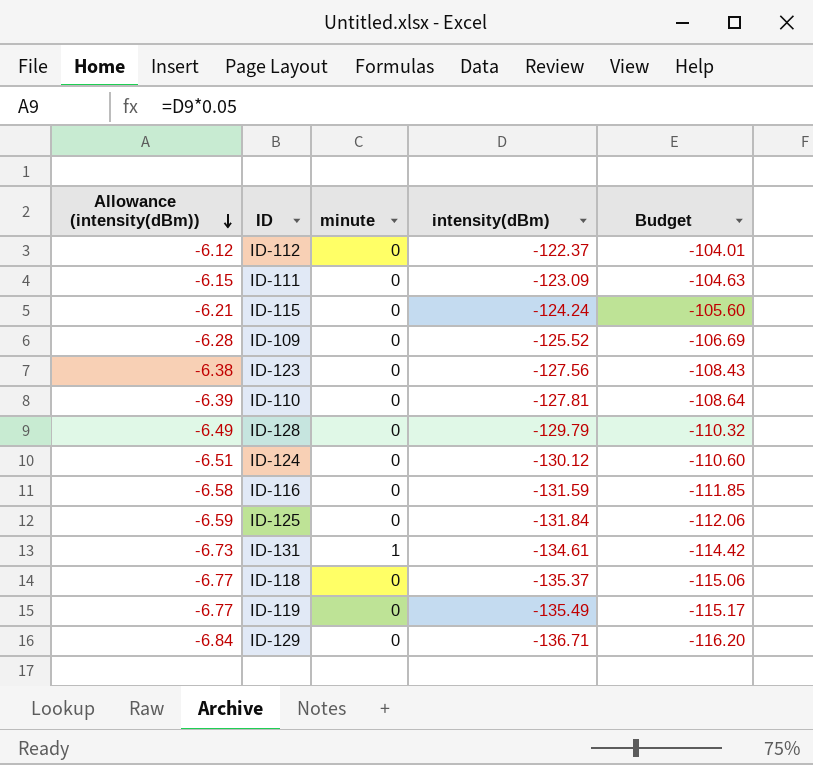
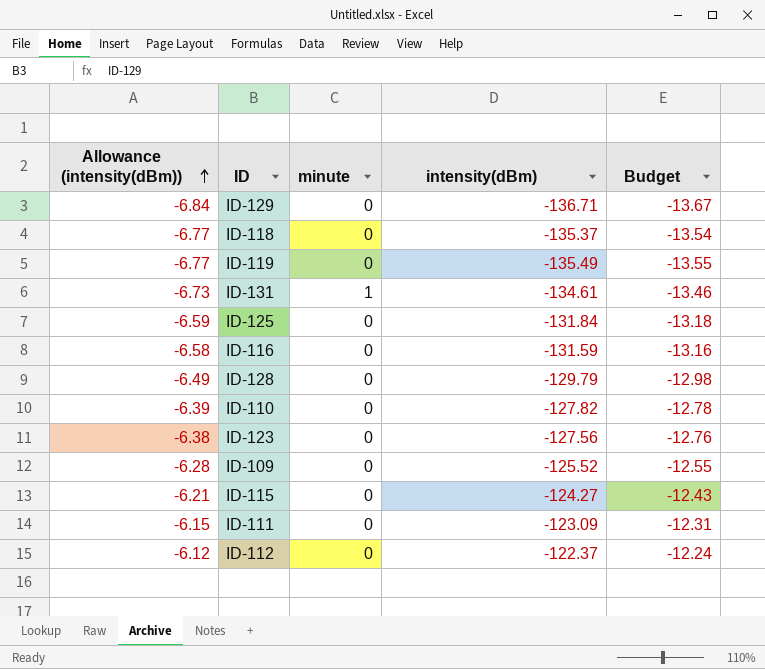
row order: Allowance (intensity(dBm)) descending -> Allowance (intensity(dBm)) ascending
column Budget | formula: [intensity(dBm)] * 0.85 -> [intensity(dBm)] * 0.1
row ID-124: -6.51 | 0 | -130.12 | -110.60 -> none
ID-110 | intensity(dBm): -127.81 -> -127.82
ID-115 | intensity(dBm): -124.24 -> -124.27

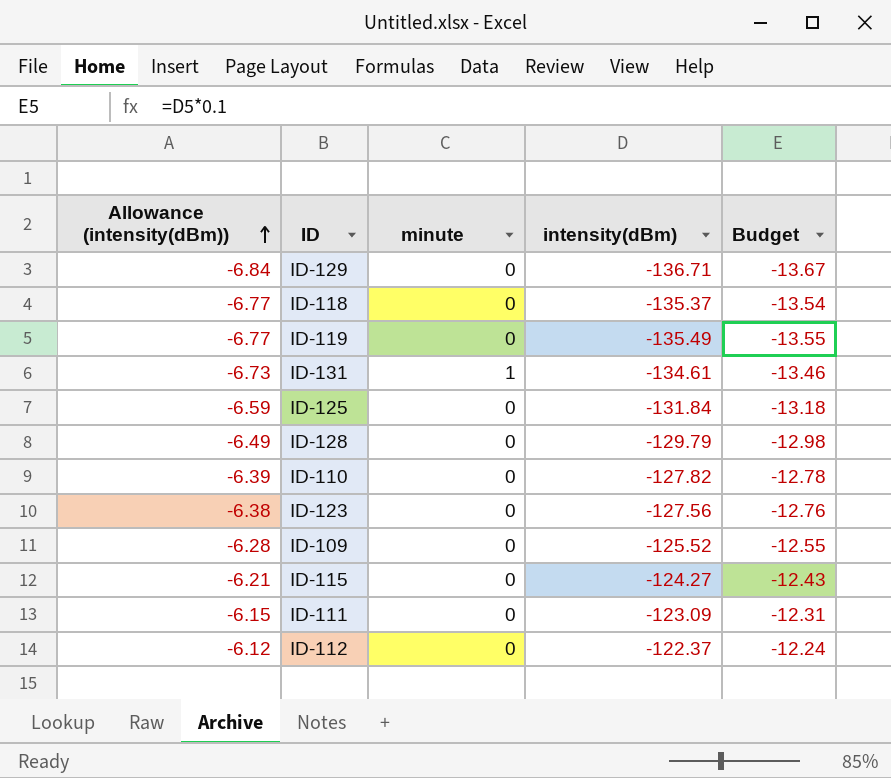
row ID-116: -6.58 | 0 | -131.59 | -13.16 -> none

